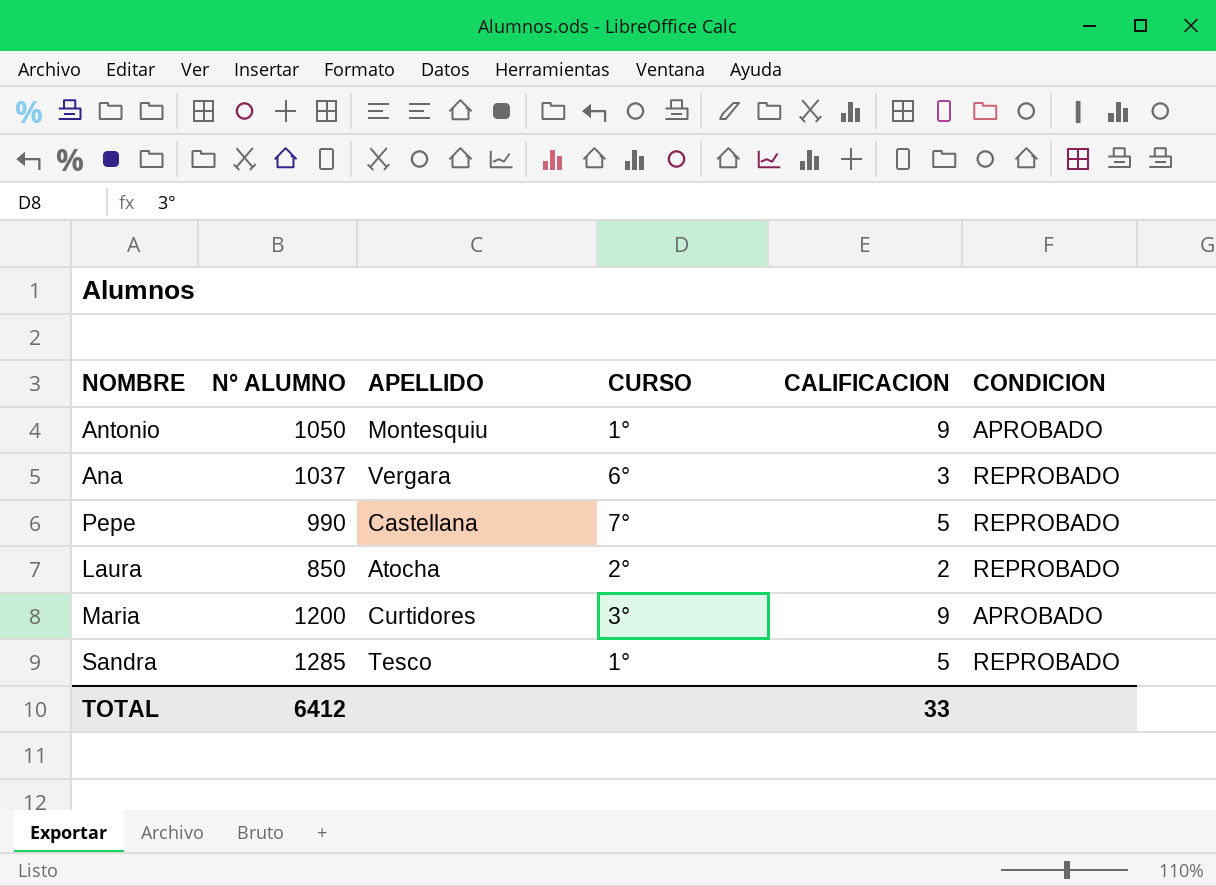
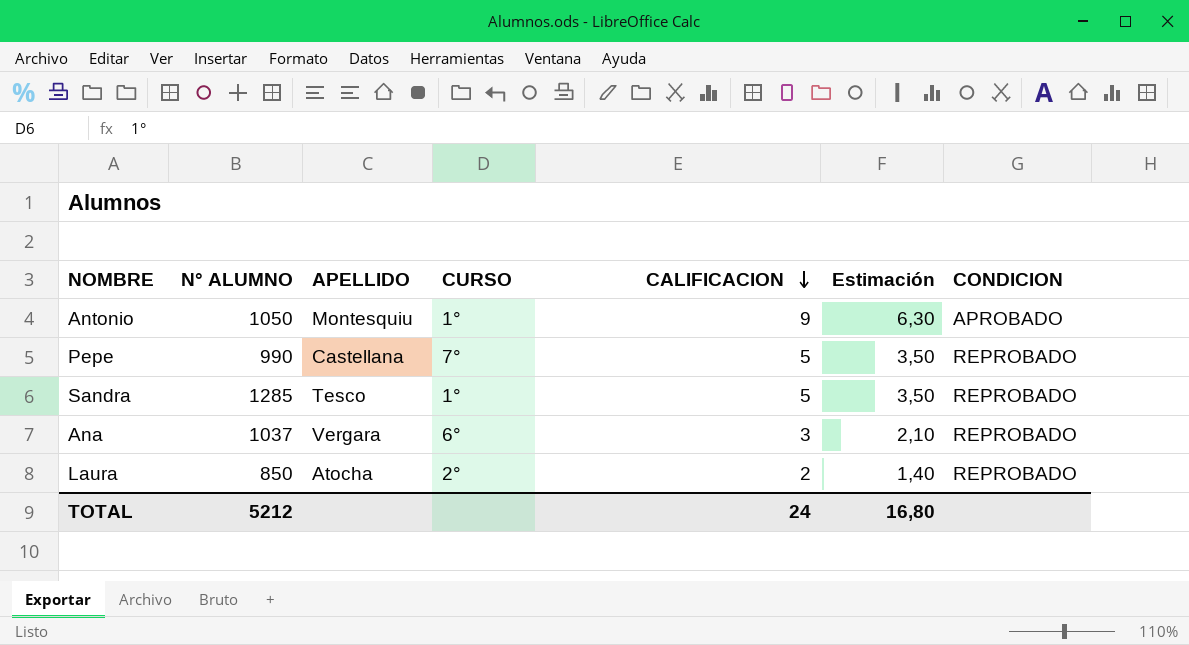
row order: none -> CALIFICACION descending
column Estimación | formula: none -> [CALIFICACION] * 0,7
row Maria: 1200 | Curtidores | 3° | 9 | APROBADO -> none
TOTAL | N° ALUMNO: 6412 -> 5212
TOTAL | CALIFICACION: 33 -> 24

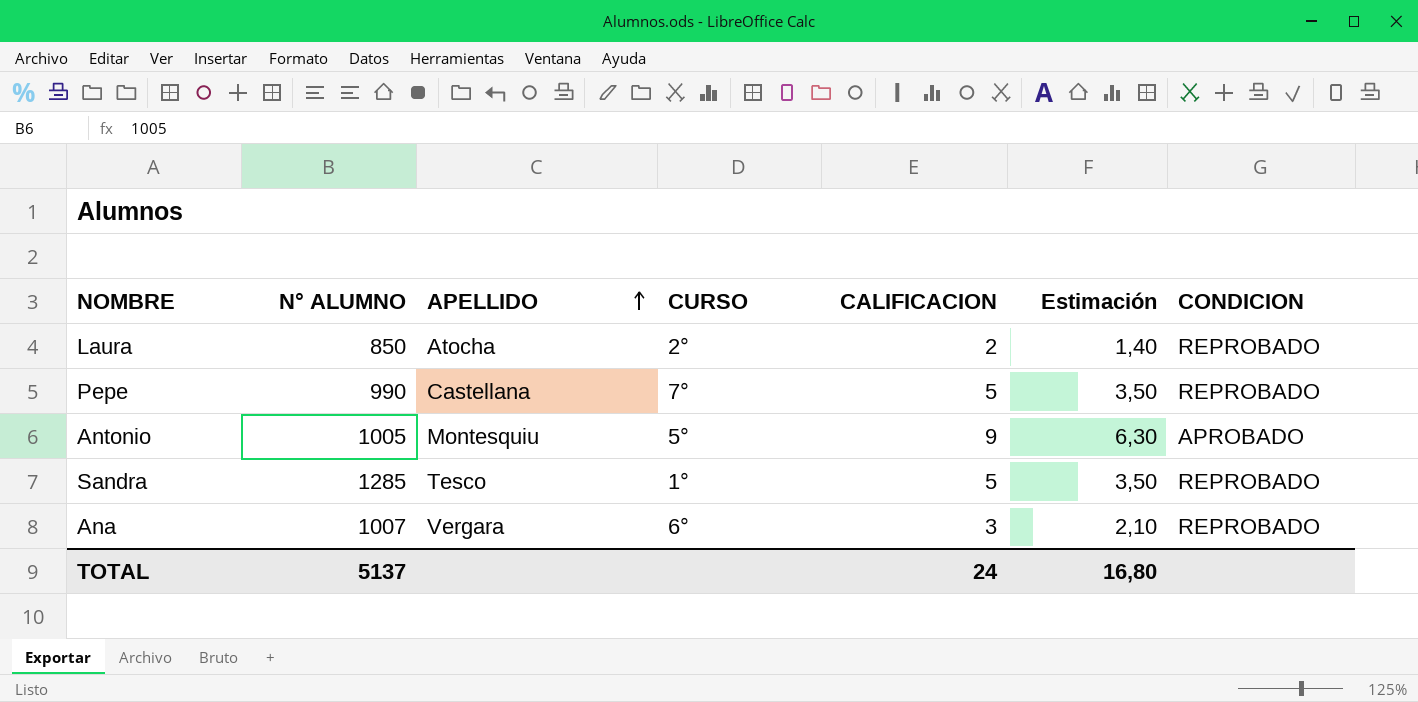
row order: CALIFICACION descending -> APELLIDO ascending
Antonio | N° ALUMNO: 1050 -> 1005
Antonio | CURSO: 1° -> 5°
Ana | N° ALUMNO: 1037 -> 1007
TOTAL | N° ALUMNO: 5212 -> 5137

